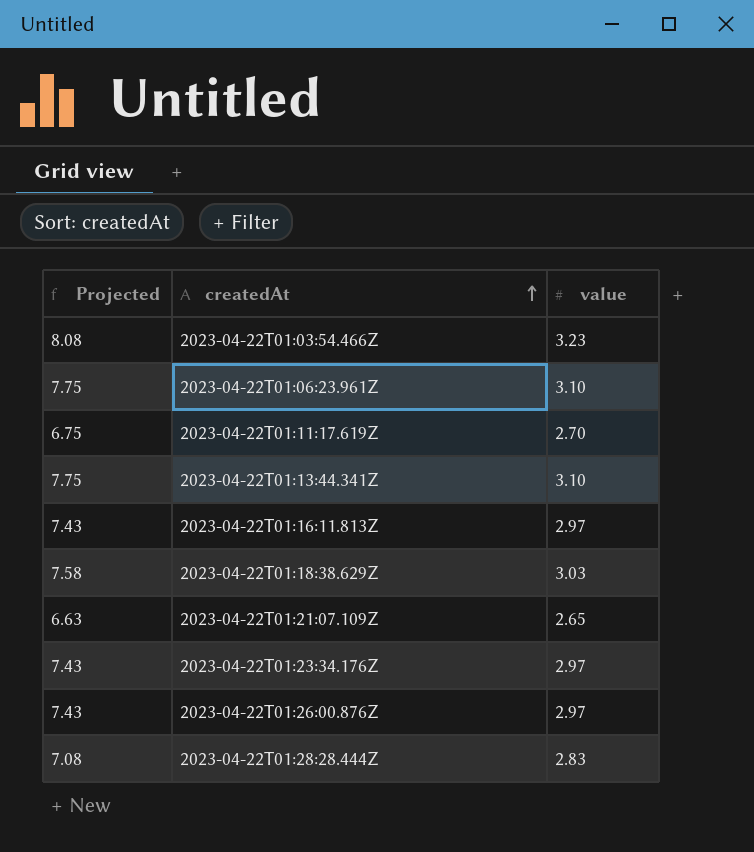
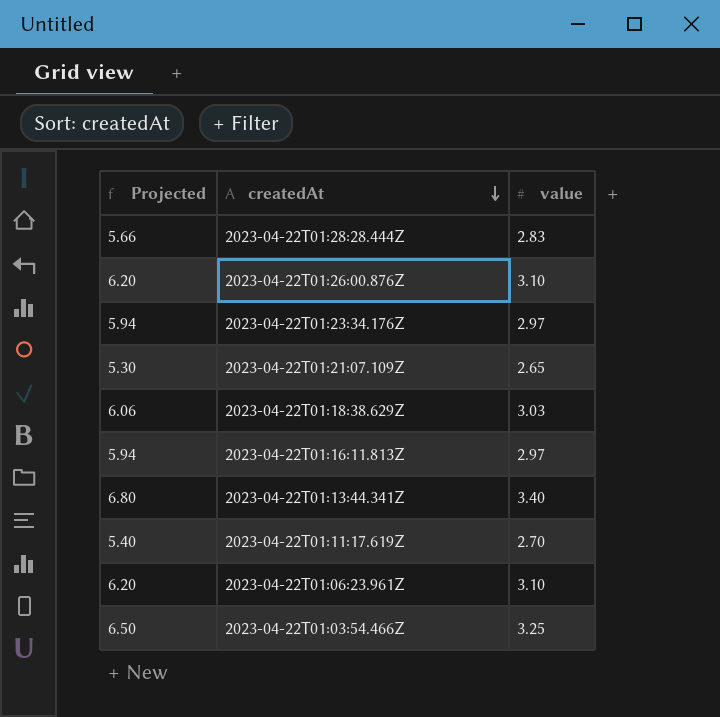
row order: createdAt ascending -> createdAt descending
column Projected | formula: [value] * 2.5 -> [value] * 2
2023-04-22T01:26:00.876Z | value: 2.97 -> 3.10
2023-04-22T01:13:44.341Z | value: 3.10 -> 3.40
2023-04-22T01:03:54.466Z | value: 3.23 -> 3.25

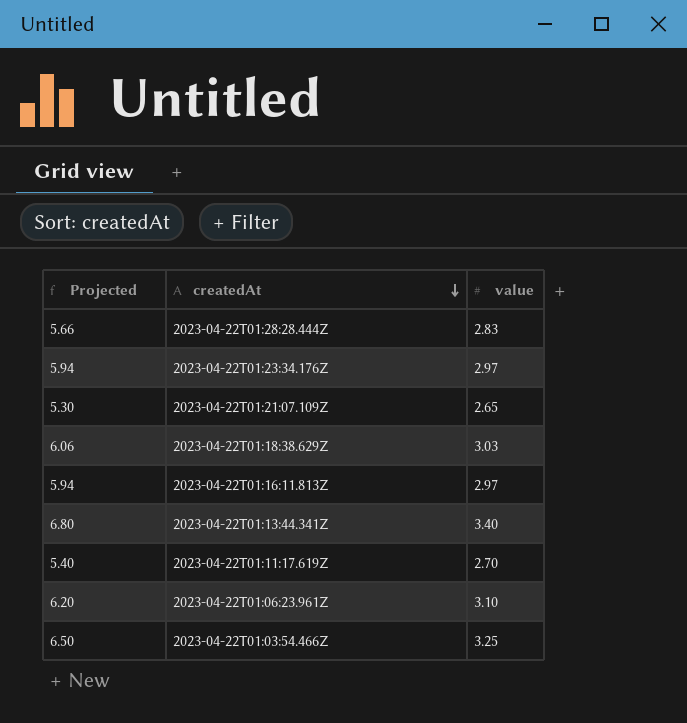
row 2023-04-22T01:26:00.876Z: 6.20 | 3.10 -> none

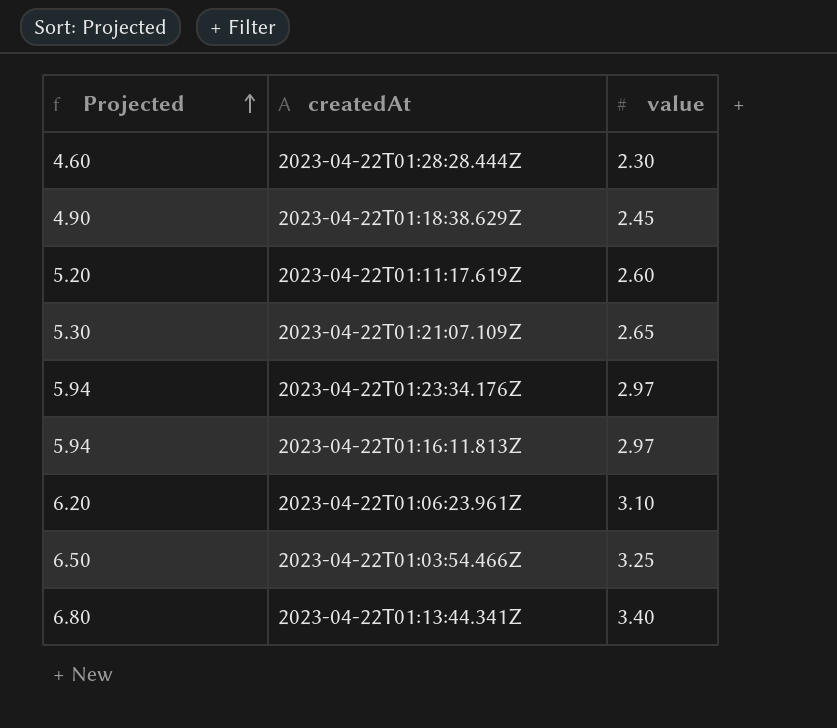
row order: createdAt descending -> Projected ascending
2023-04-22T01:28:28.444Z | Projected: 5.66 -> 4.60
2023-04-22T01:28:28.444Z | value: 2.83 -> 2.30
2023-04-22T01:18:38.629Z | Projected: 6.06 -> 4.90
2023-04-22T01:18:38.629Z | value: 3.03 -> 2.45
2023-04-22T01:11:17.619Z | Projected: 5.40 -> 5.20
2023-04-22T01:11:17.619Z | value: 2.70 -> 2.60

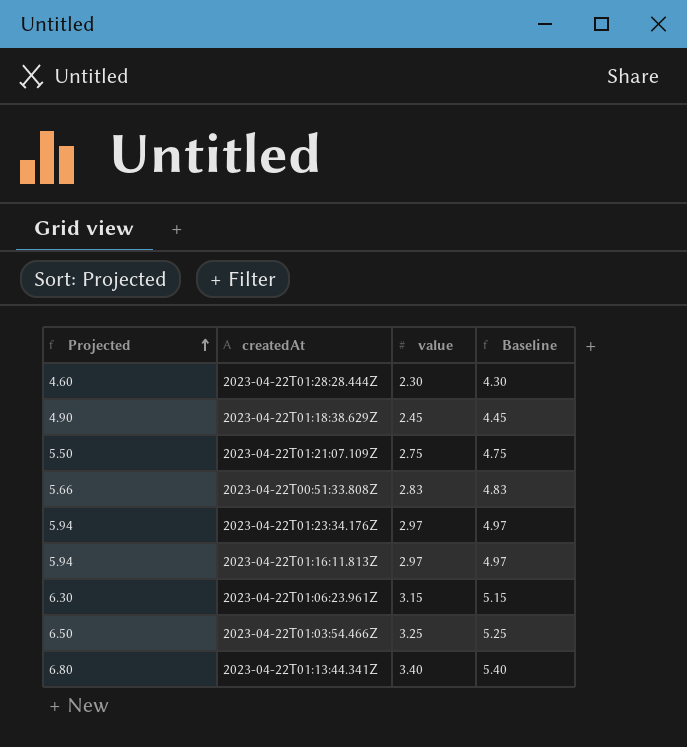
column Baseline | formula: none -> [value] + 2
row 2023-04-22T01:11:17.619Z: 5.20 | 2.60 -> none
2023-04-22T01:21:07.109Z | Projected: 5.30 -> 5.50
2023-04-22T01:21:07.109Z | value: 2.65 -> 2.75
row 2023-04-22T00:51:33.808Z: none -> 5.66 | 2.83 | 4.83
2023-04-22T01:06:23.961Z | Projected: 6.20 -> 6.30
2023-04-22T01:06:23.961Z | value: 3.10 -> 3.15

